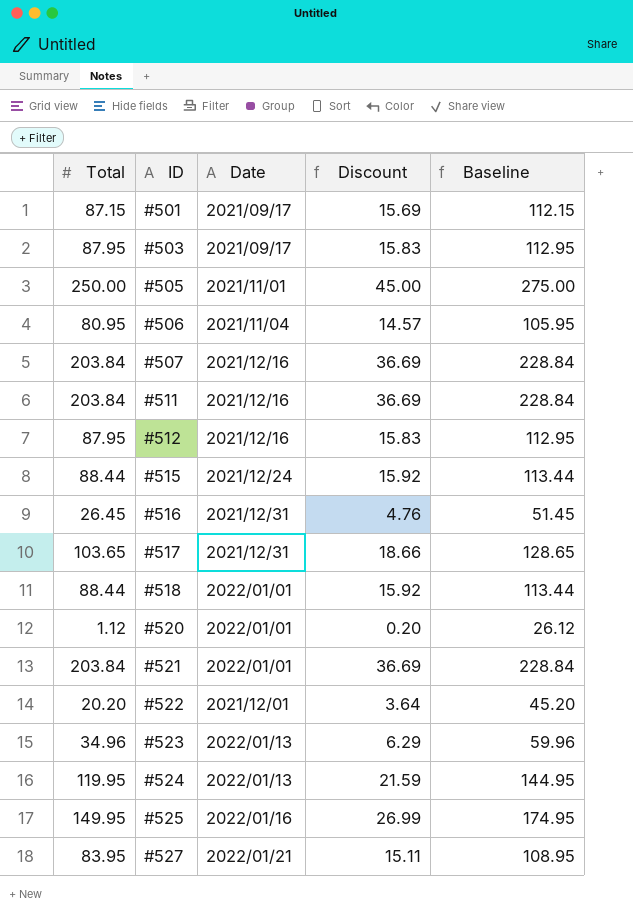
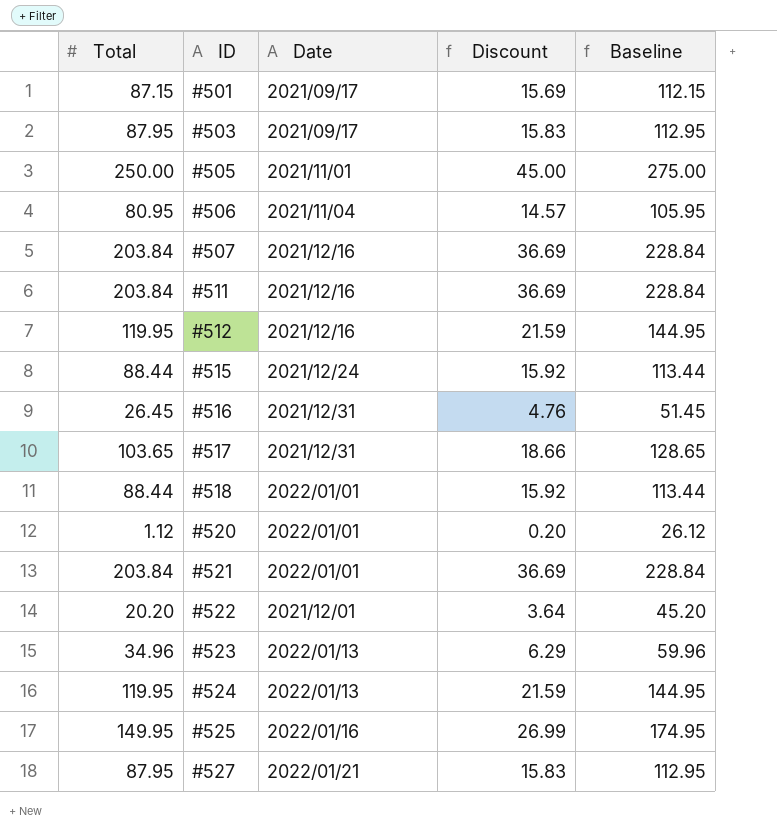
#512 | Total: 87.95 -> 119.95
#512 | Discount: 15.83 -> 21.59
#512 | Baseline: 112.95 -> 144.95
#527 | Total: 83.95 -> 87.95
#527 | Discount: 15.11 -> 15.83
#527 | Baseline: 108.95 -> 112.95

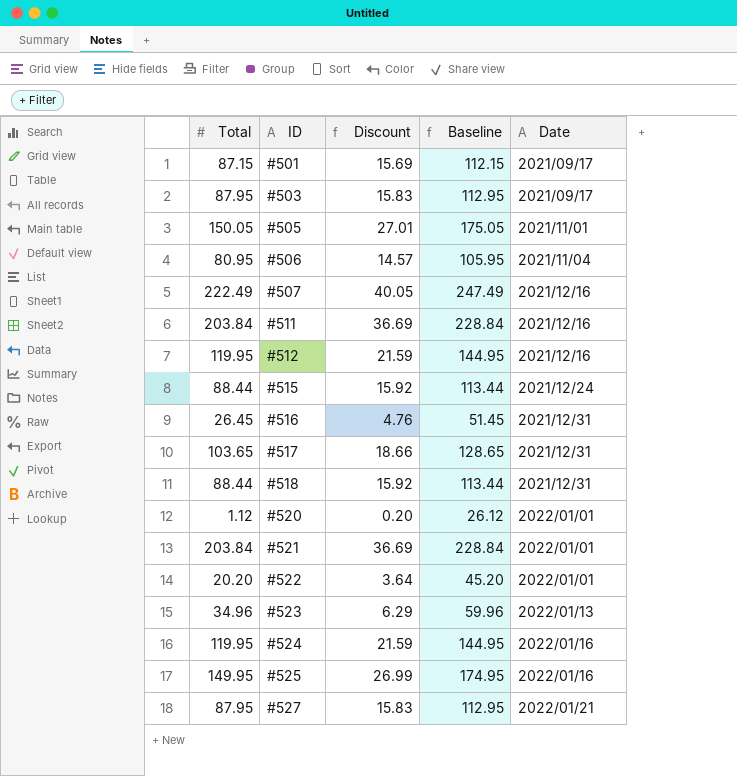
column Date | position: 3 -> 5
#505 | Total: 250.00 -> 150.05
#505 | Discount: 45.00 -> 27.01
#505 | Baseline: 275.00 -> 175.05
#507 | Total: 203.84 -> 222.49
#507 | Discount: 36.69 -> 40.05
#507 | Baseline: 228.84 -> 247.49
#518 | Date: 2022/01/01 -> 2021/12/31
#522 | Date: 2021/12/01 -> 2022/01/01
#524 | Date: 2022/01/13 -> 2022/01/16

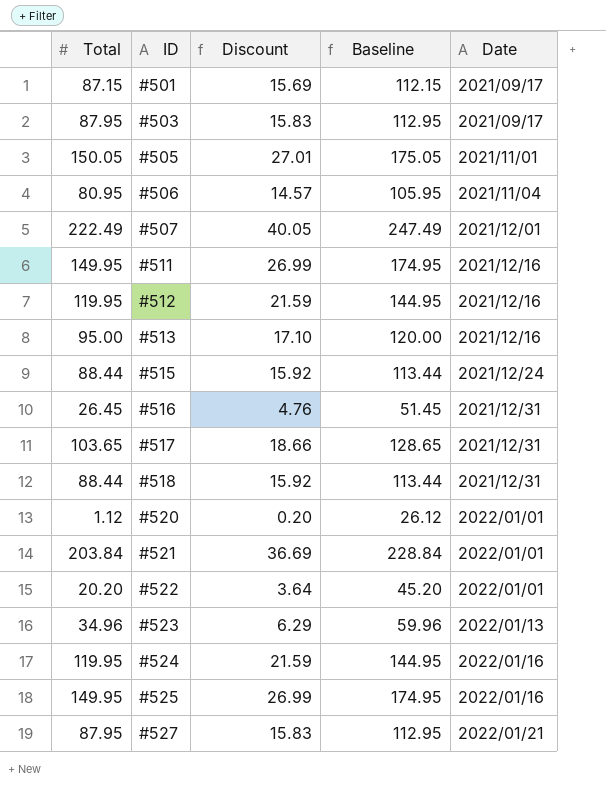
#507 | Date: 2021/12/16 -> 2021/12/01
#511 | Total: 203.84 -> 149.95
#511 | Discount: 36.69 -> 26.99
#511 | Baseline: 228.84 -> 174.95
row #513: none -> 95.00 | 17.10 | 120.00 | 2021/12/16

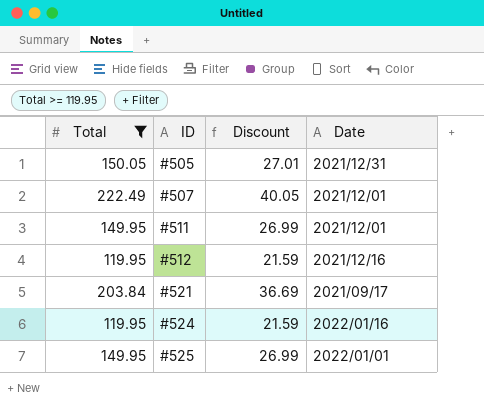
filter: none -> Total >= 119.95
column Baseline | formula: [Total] + 25 -> none
#505 | Date: 2021/11/01 -> 2021/12/31
#511 | Date: 2021/12/16 -> 2021/12/01
#521 | Date: 2022/01/01 -> 2021/09/17
#525 | Date: 2022/01/16 -> 2022/01/01

